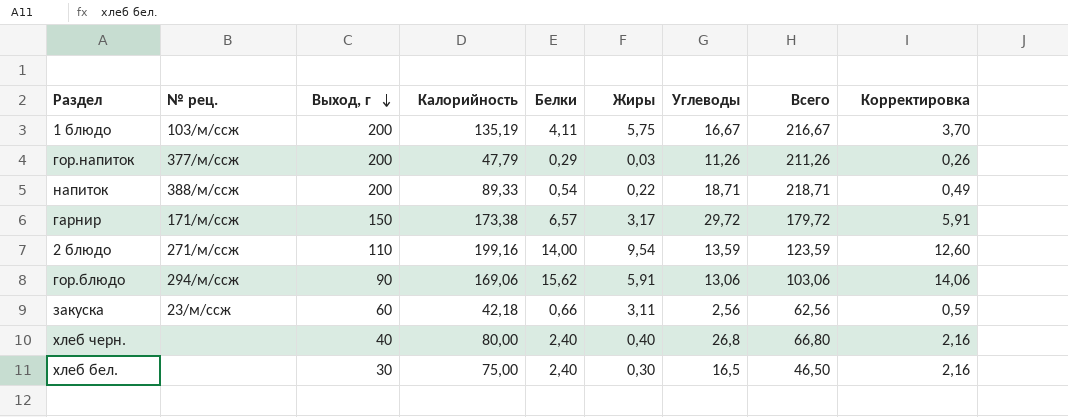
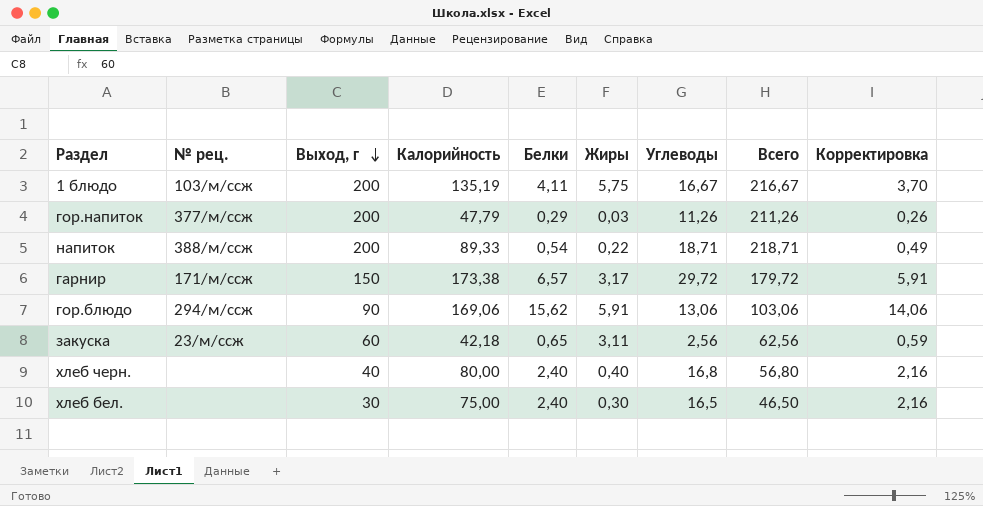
row 2 блюдо: 271/м/ссж | 110 | 199,16 | 14,00 | 9,54 | 13,59 | 123,59 | 12,60 -> none
закуска | Белки: 0,66 -> 0,65
хлеб черн. | Углеводы: 26,8 -> 16,8
хлеб черн. | Всего: 66,80 -> 56,80

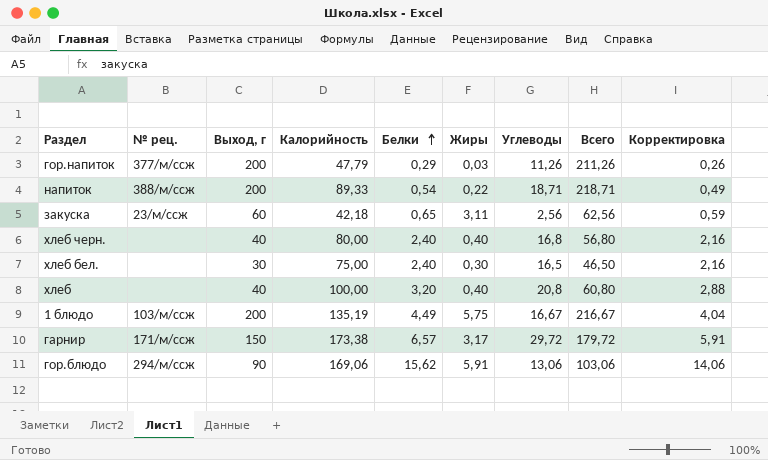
row order: Выход, г descending -> Белки ascending
row хлеб: none -> none | 40 | 100,00 | 3,20 | 0,40 | 20,8 | 60,80 | 2,88
1 блюдо | Белки: 4,11 -> 4,49
1 блюдо | Корректировка: 3,70 -> 4,04

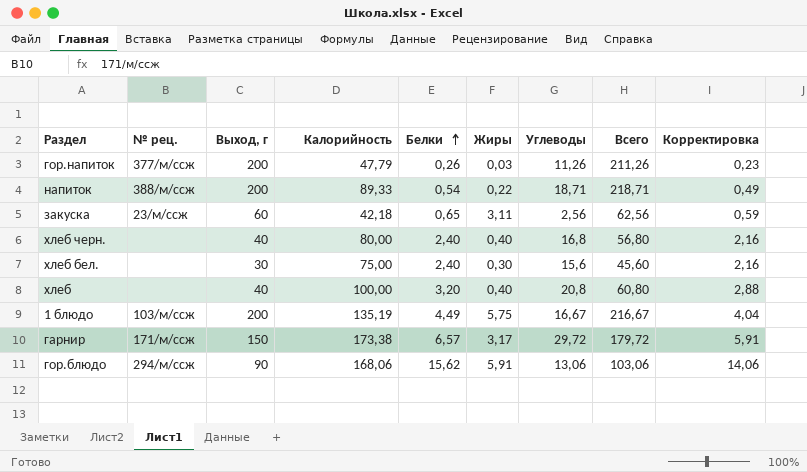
гор.напиток | Белки: 0,29 -> 0,26
гор.напиток | Корректировка: 0,26 -> 0,23
хлеб бел. | Углеводы: 16,5 -> 15,6
хлеб бел. | Всего: 46,50 -> 45,60
гор.блюдо | Калорийность: 169,06 -> 168,06

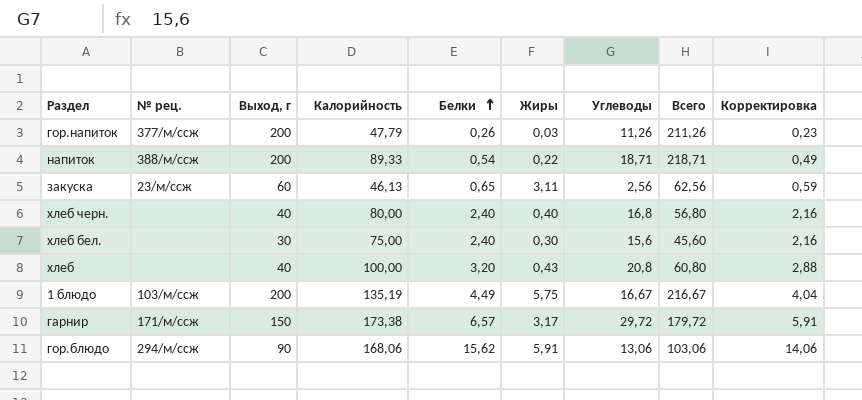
закуска | Калорийность: 42,18 -> 46,13
хлеб | Жиры: 0,40 -> 0,43

